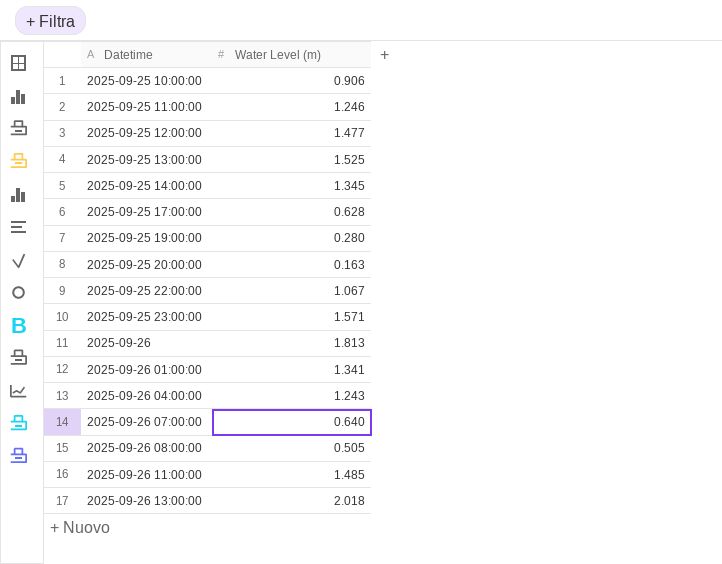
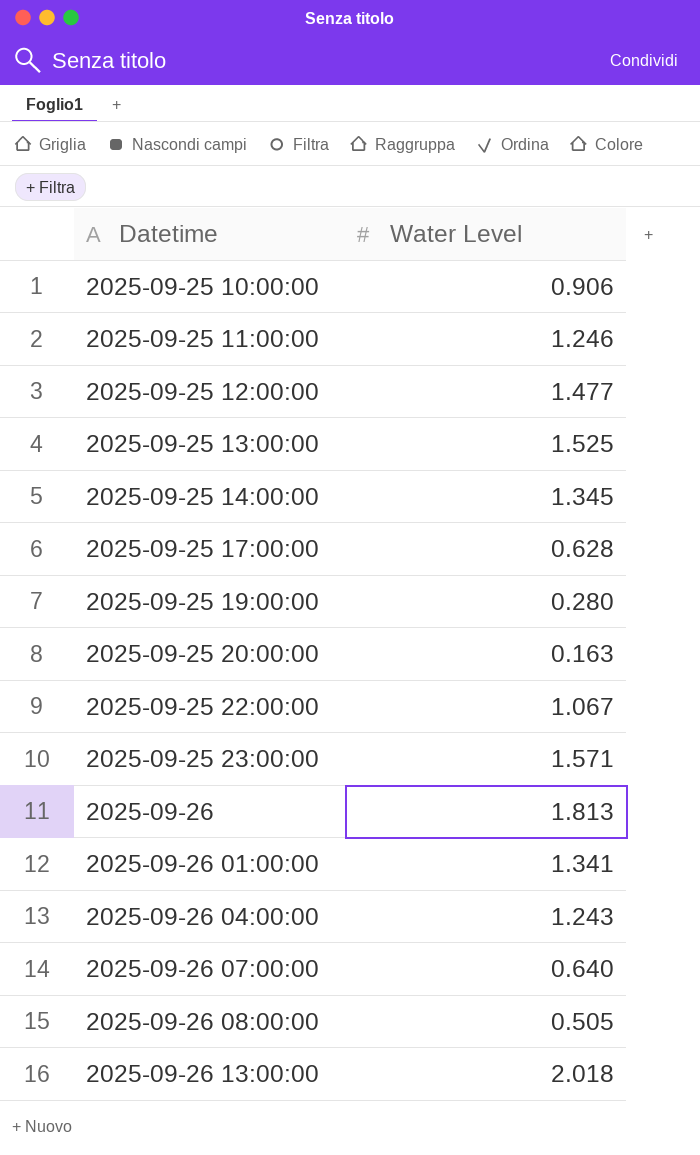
column name: Water Level (m) -> Water Level
row 2025-09-26 11:00:00: 1.485 -> none

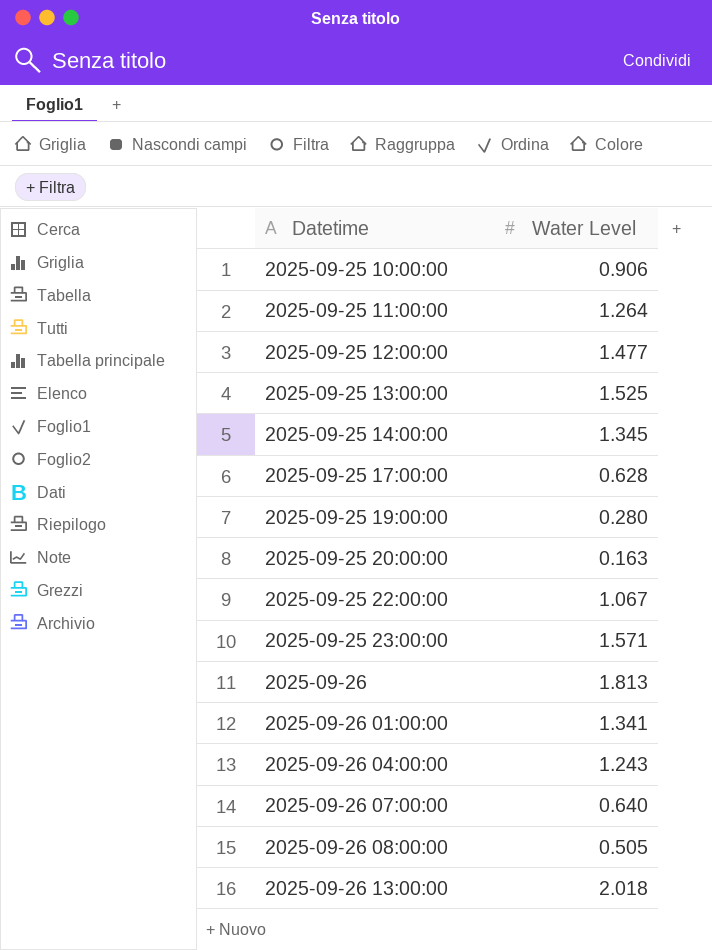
2025-09-25 11:00:00 | Water Level: 1.246 -> 1.264

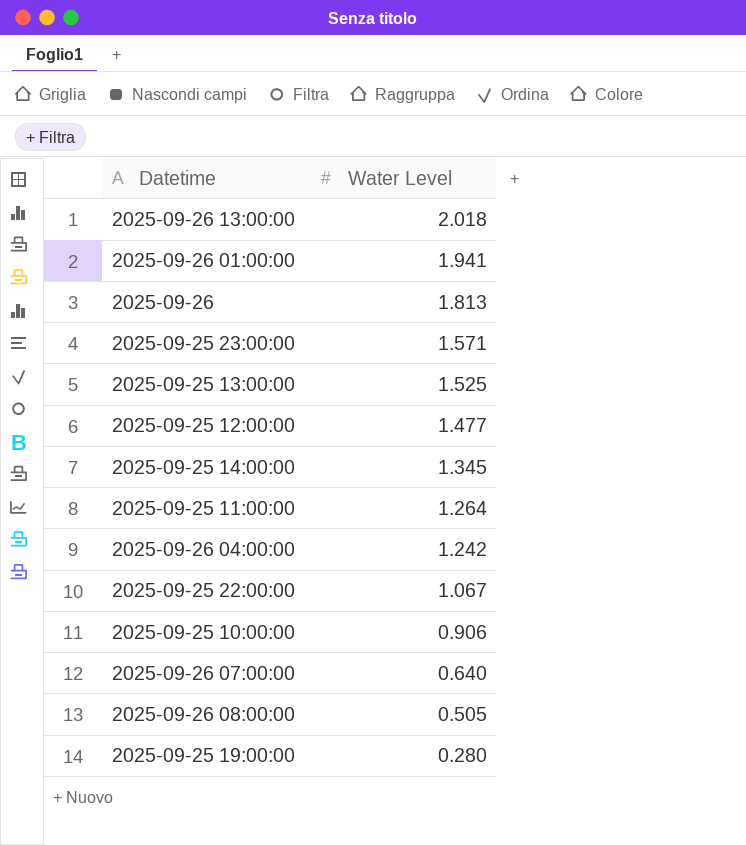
row order: Datetime ascending -> Water Level descending
row 2025-09-25 17:00:00: 0.628 -> none
row 2025-09-25 20:00:00: 0.163 -> none
2025-09-26 01:00:00 | Water Level: 1.341 -> 1.941
2025-09-26 04:00:00 | Water Level: 1.243 -> 1.242

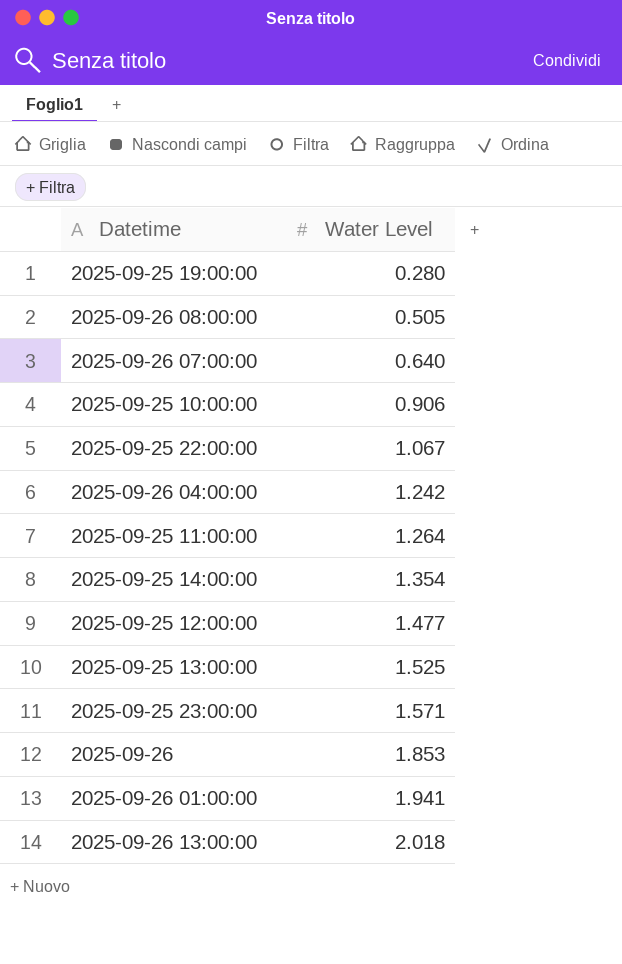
row order: Water Level descending -> Water Level ascending
2025-09-25 14:00:00 | Water Level: 1.345 -> 1.354
2025-09-26 | Water Level: 1.813 -> 1.853

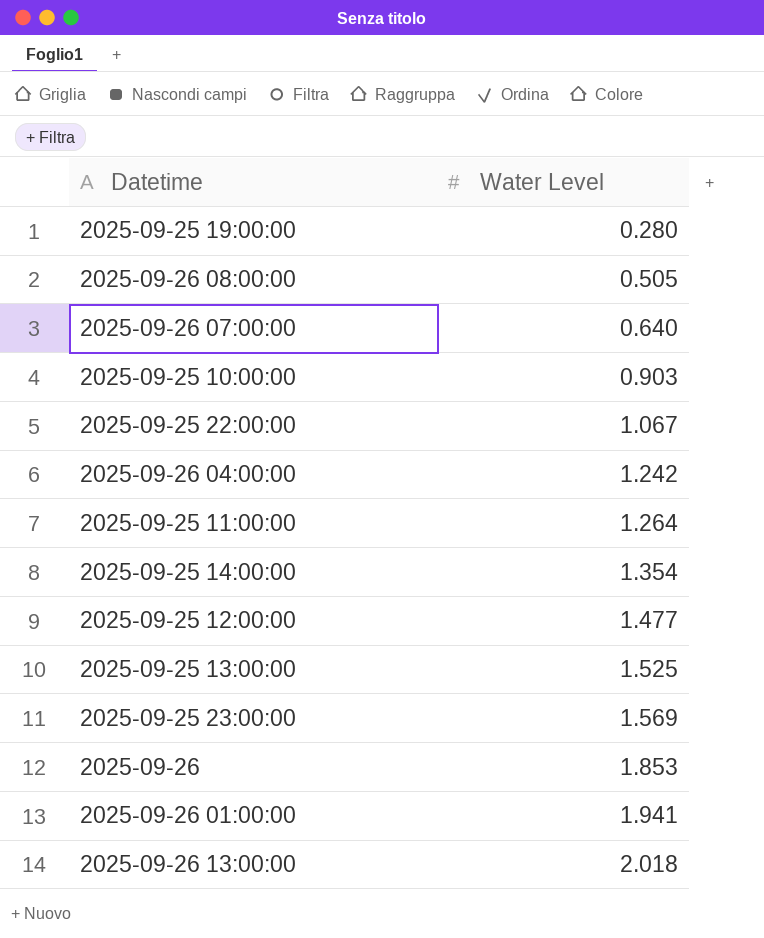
2025-09-25 10:00:00 | Water Level: 0.906 -> 0.903
2025-09-25 23:00:00 | Water Level: 1.571 -> 1.569

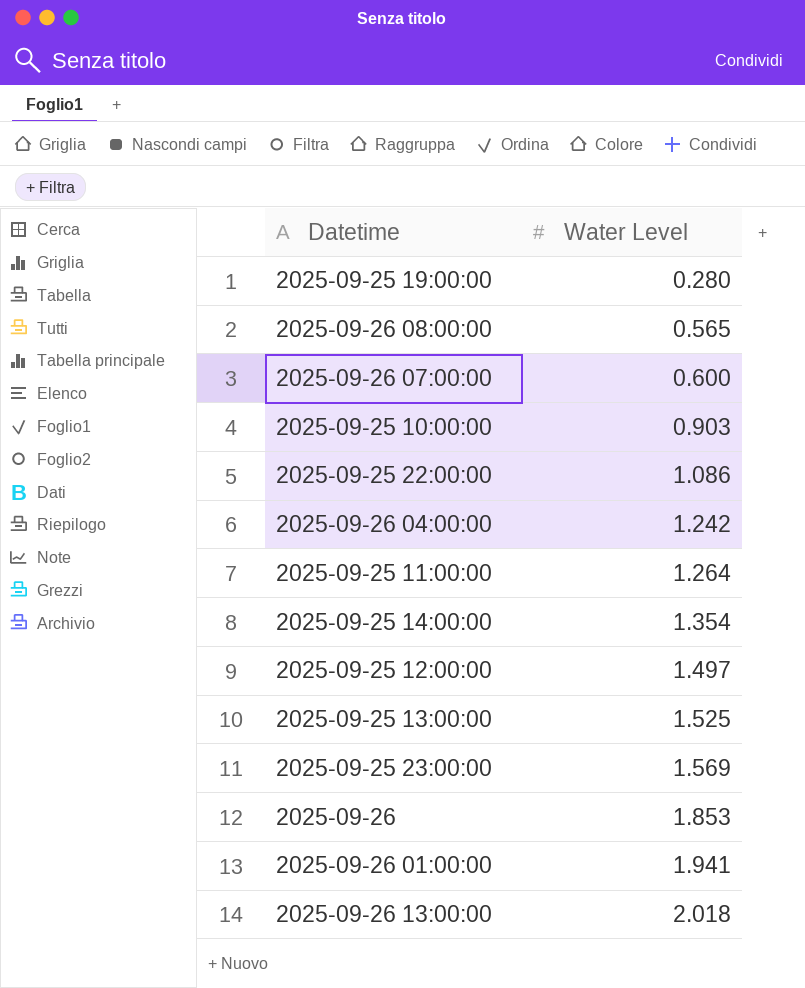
2025-09-26 08:00:00 | Water Level: 0.505 -> 0.565
2025-09-26 07:00:00 | Water Level: 0.640 -> 0.600
2025-09-25 22:00:00 | Water Level: 1.067 -> 1.086
2025-09-25 12:00:00 | Water Level: 1.477 -> 1.497

